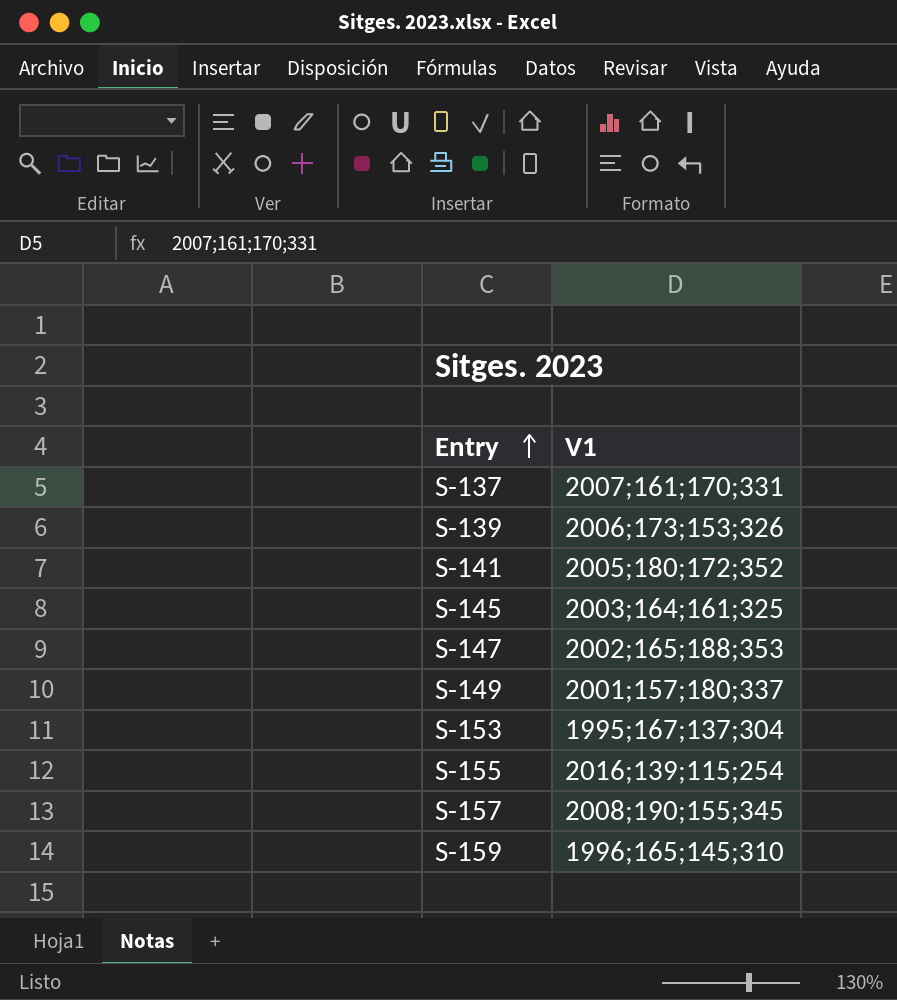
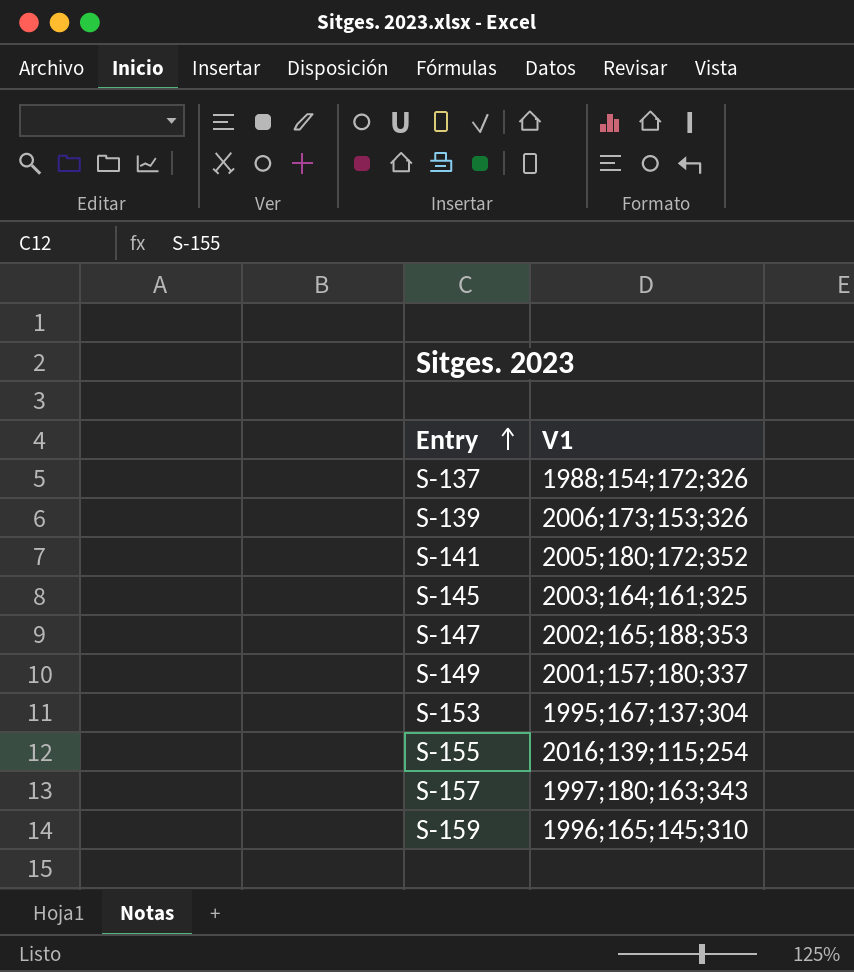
S-137 | V1: 2007;161;170;331 -> 1988;154;172;326
S-157 | V1: 2008;190;155;345 -> 1997;180;163;343

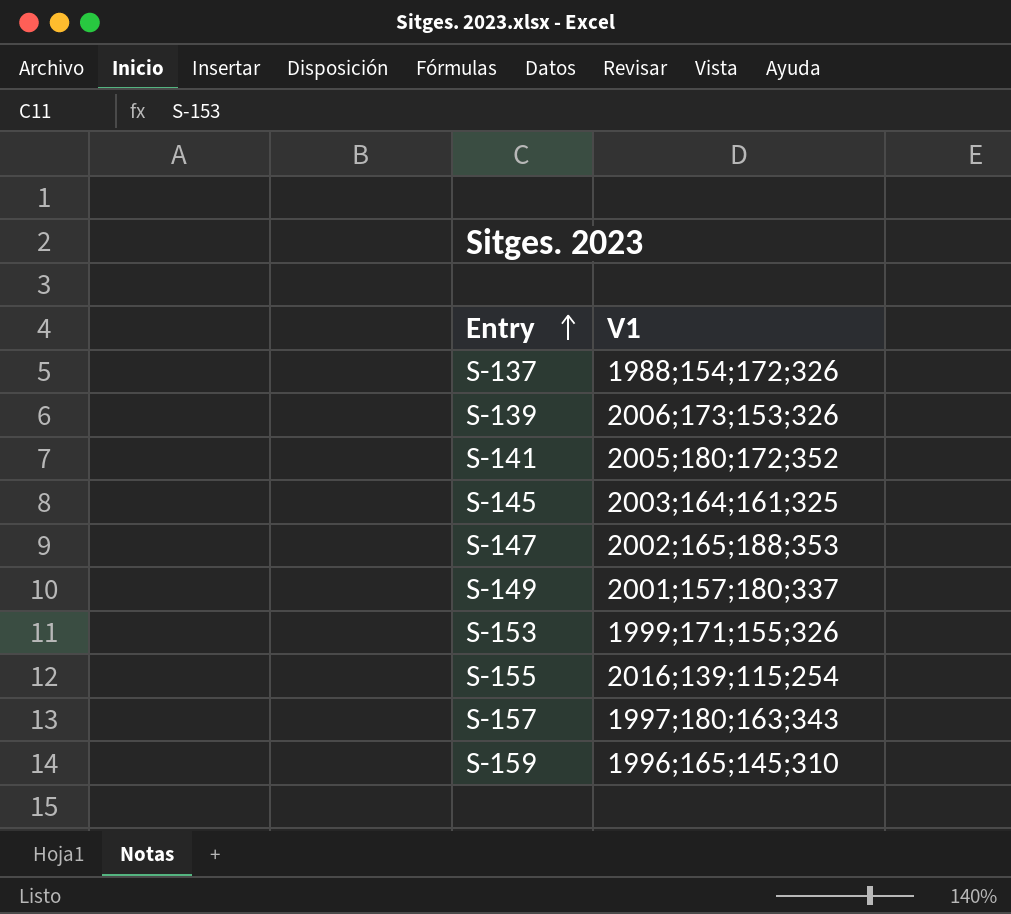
S-153 | V1: 1995;167;137;304 -> 1999;171;155;326

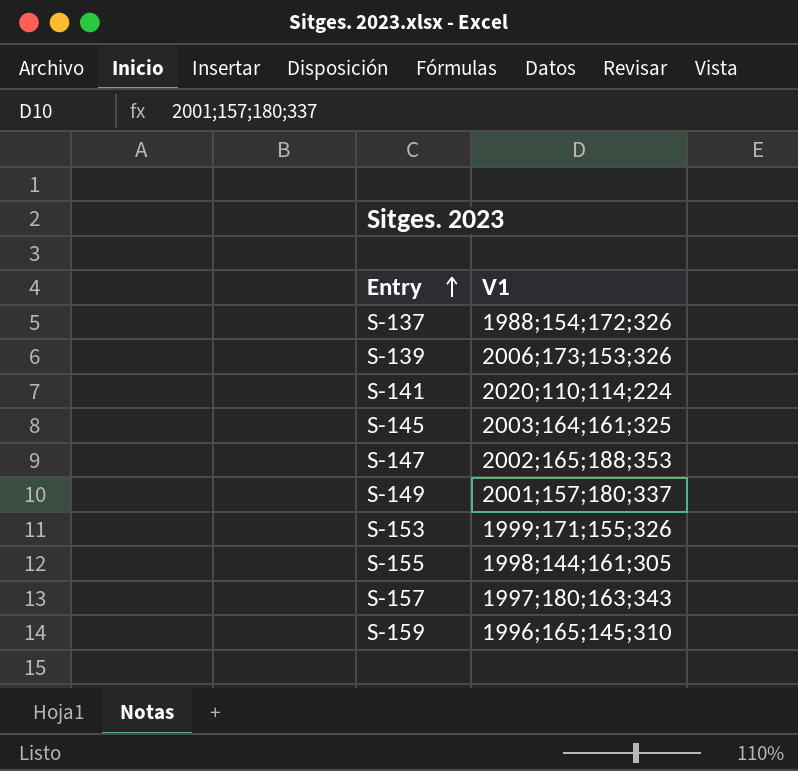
S-141 | V1: 2005;180;172;352 -> 2020;110;114;224
S-155 | V1: 2016;139;115;254 -> 1998;144;161;305

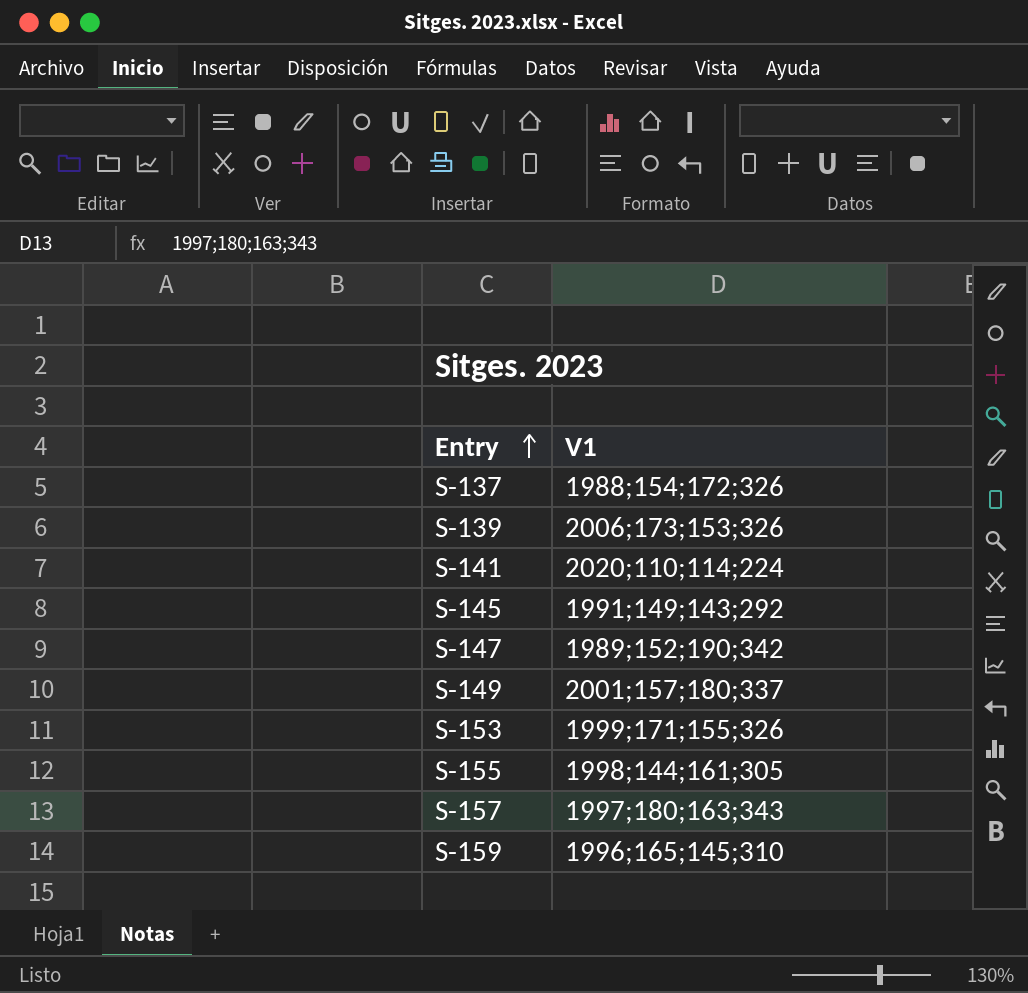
S-145 | V1: 2003;164;161;325 -> 1991;149;143;292
S-147 | V1: 2002;165;188;353 -> 1989;152;190;342

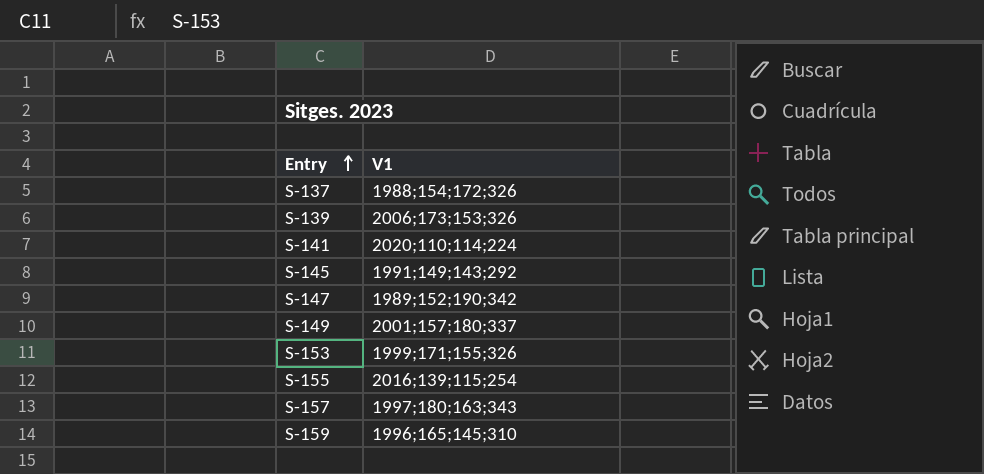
S-155 | V1: 1998;144;161;305 -> 2016;139;115;254

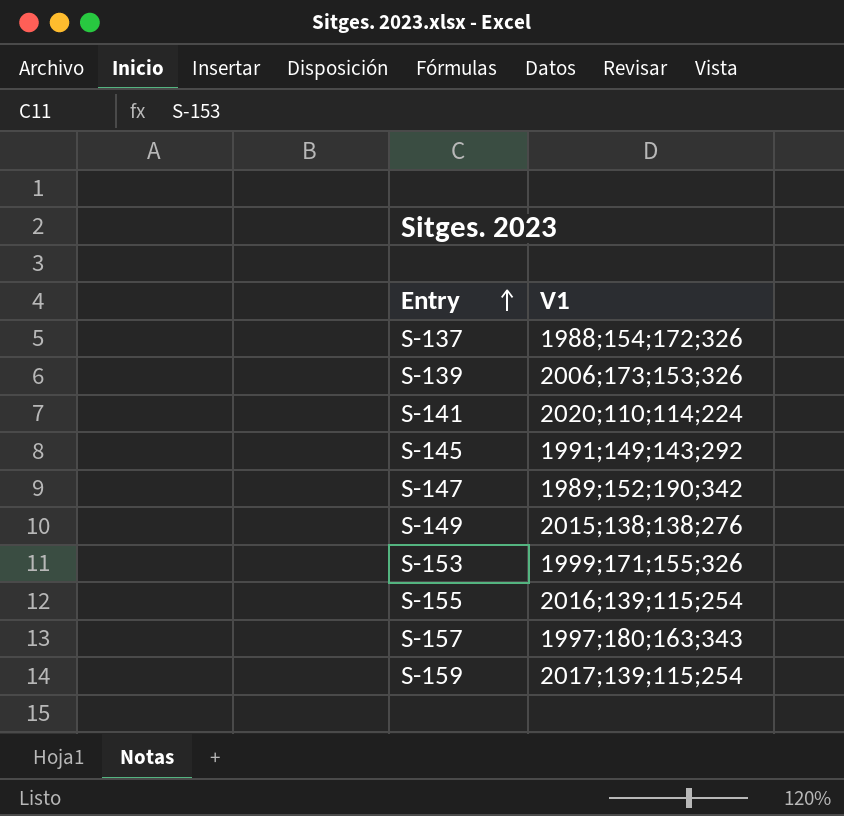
S-149 | V1: 2001;157;180;337 -> 2015;138;138;276
S-159 | V1: 1996;165;145;310 -> 2017;139;115;254

